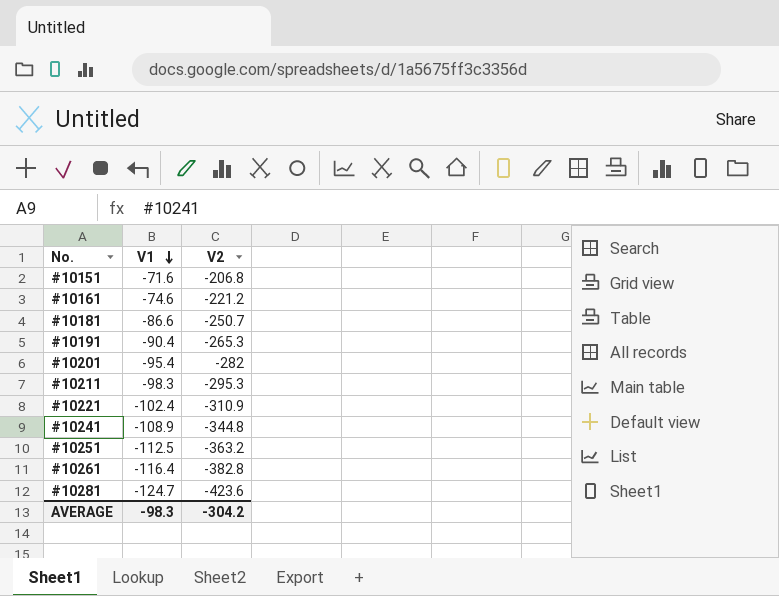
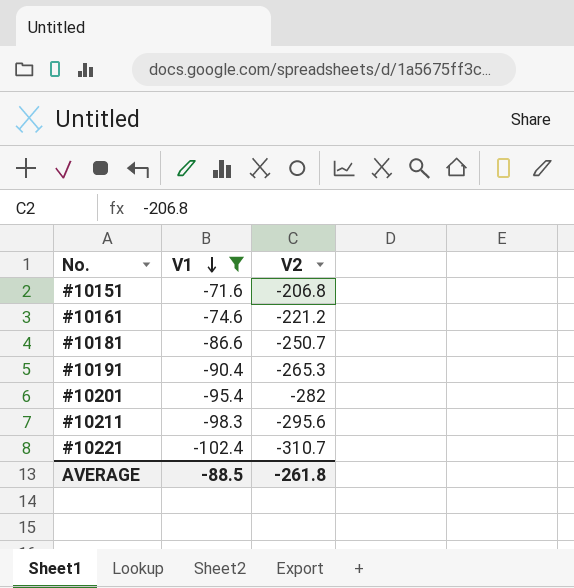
filter: none -> V1 >= -102.4
#10211 | V2: -295.3 -> -295.6
#10221 | V2: -310.9 -> -310.7
AVERAGE | V1: -98.3 -> -88.5
AVERAGE | V2: -304.2 -> -261.8

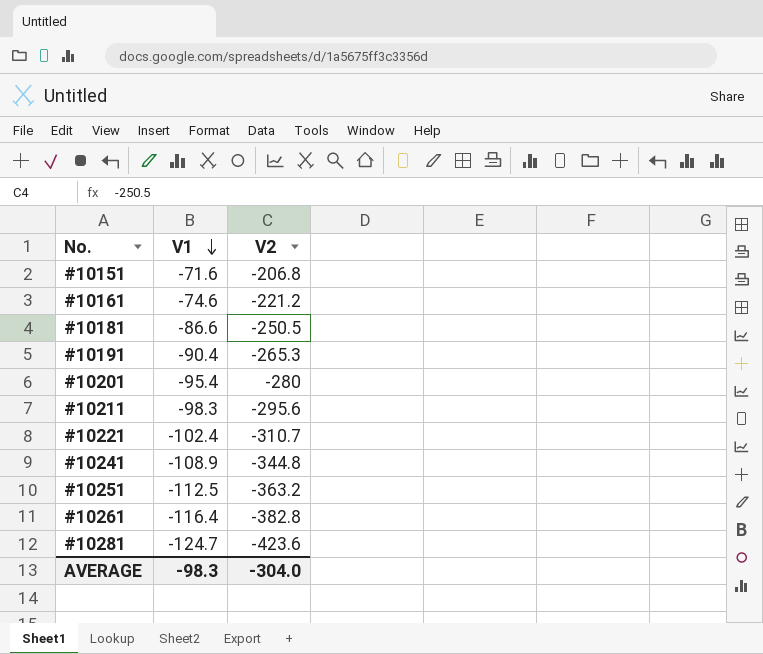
filter: V1 >= -102.4 -> none
#10181 | V2: -250.7 -> -250.5
#10201 | V2: -282 -> -280
AVERAGE | V1: -88.5 -> -98.3
AVERAGE | V2: -261.8 -> -304.0

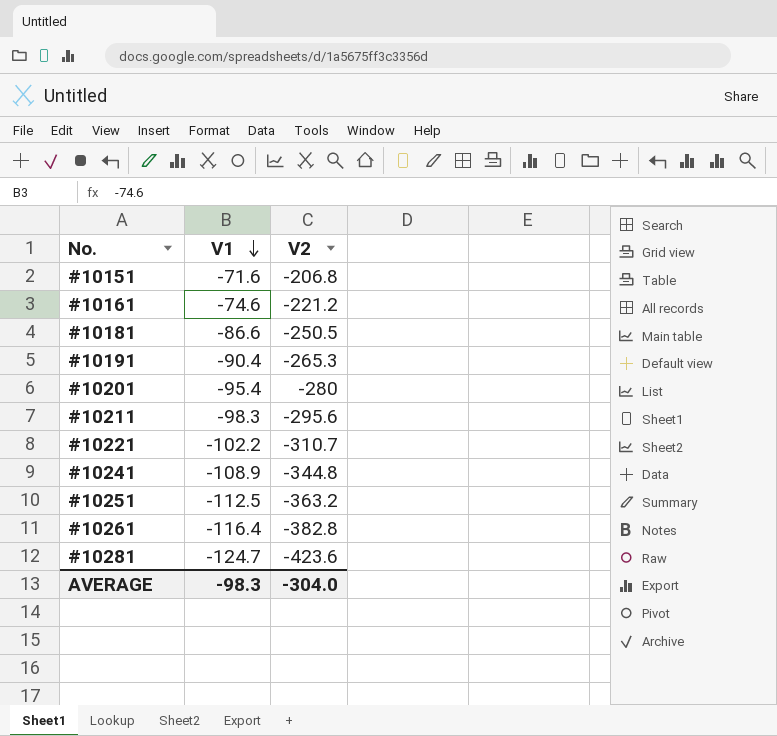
#10221 | V1: -102.4 -> -102.2

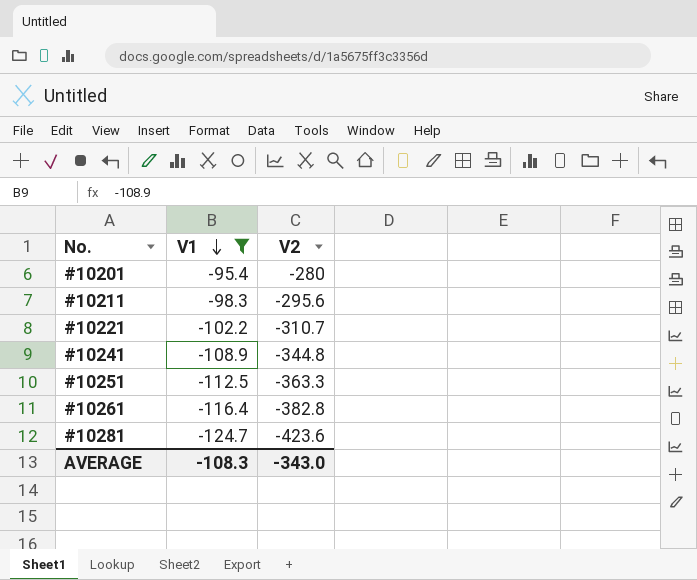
filter: none -> V1 <= -95.4
#10251 | V2: -363.2 -> -363.3
AVERAGE | V1: -98.3 -> -108.3
AVERAGE | V2: -304.0 -> -343.0

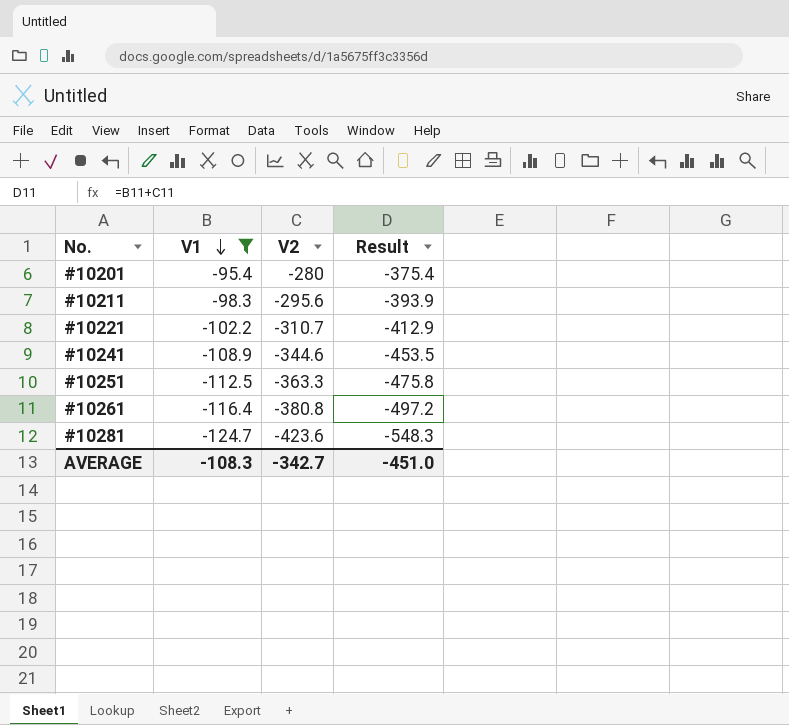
column Result | formula: none -> [V1] + [V2]
#10241 | V2: -344.8 -> -344.6
#10261 | V2: -382.8 -> -380.8
AVERAGE | V2: -343.0 -> -342.7

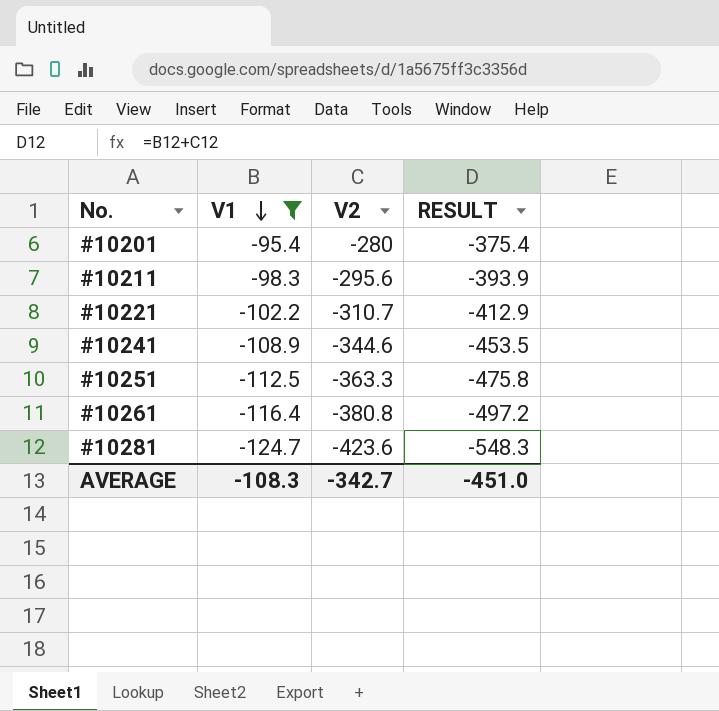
column name: Result -> RESULT

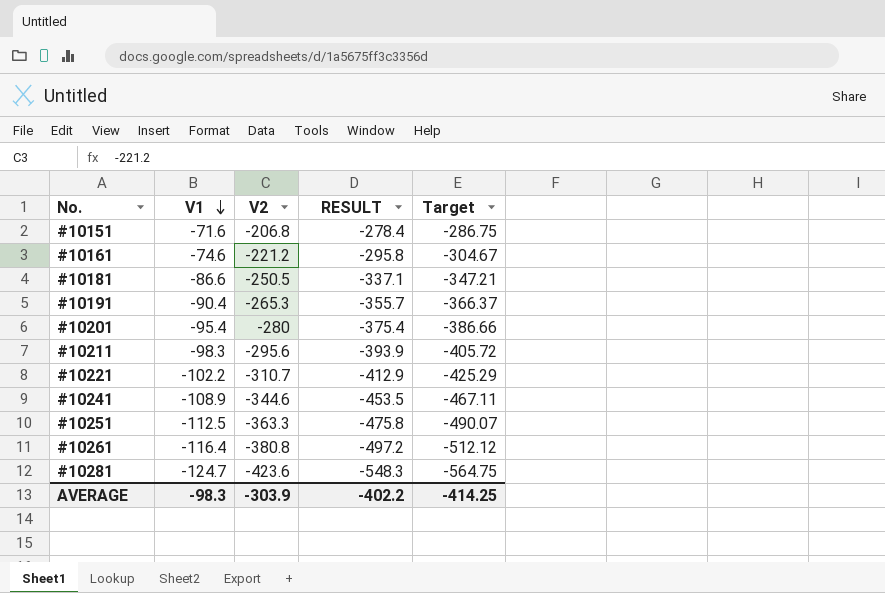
filter: V1 <= -95.4 -> none
column Target | formula: none -> [RESULT] * 1.03
AVERAGE | V1: -108.3 -> -98.3
AVERAGE | V2: -342.7 -> -303.9
AVERAGE | RESULT: -451.0 -> -402.2

